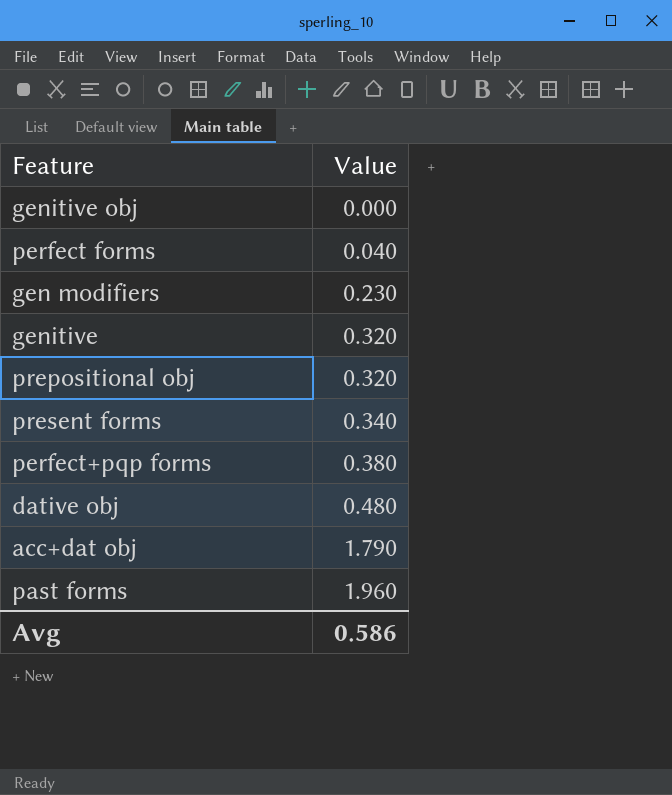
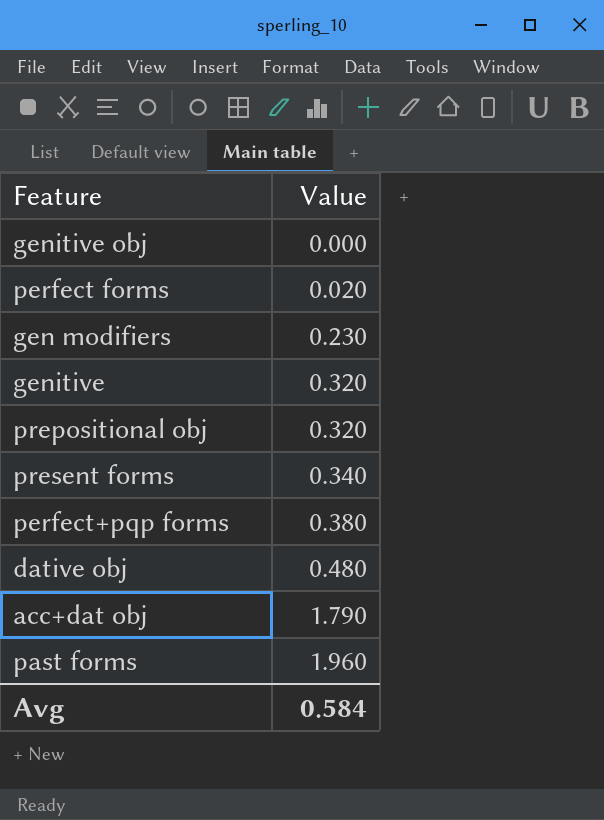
perfect forms | Value: 0.040 -> 0.020
Avg | Value: 0.586 -> 0.584

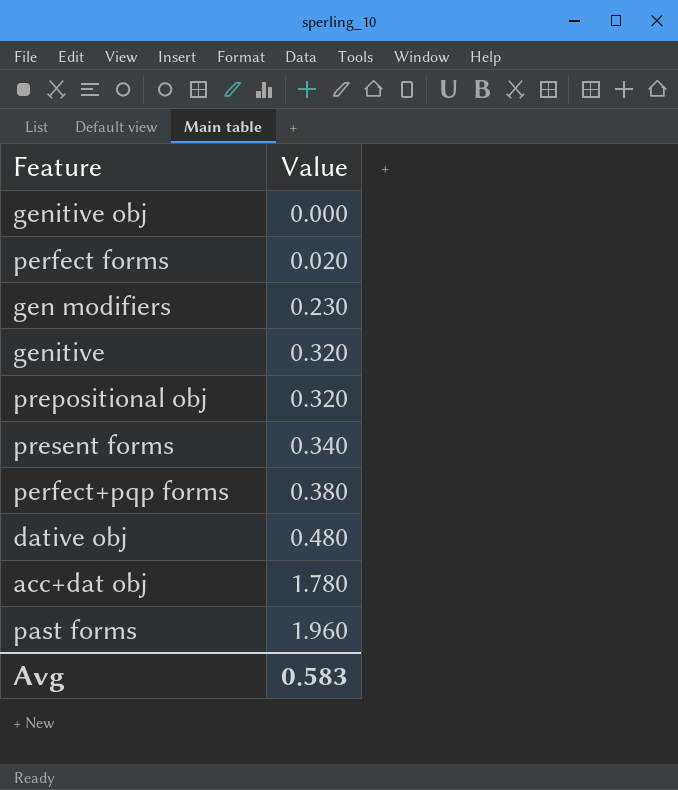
acc+dat obj | Value: 1.790 -> 1.780
Avg | Value: 0.584 -> 0.583

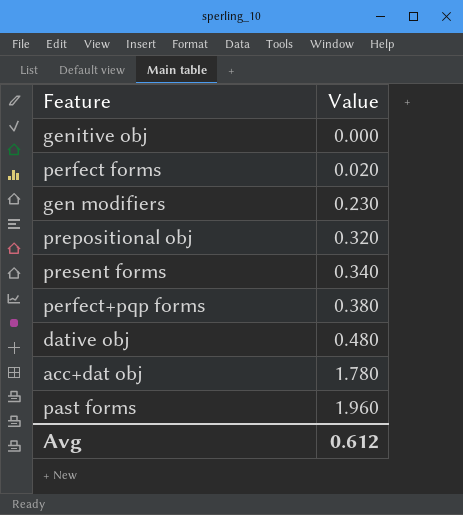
row genitive: 0.320 -> none
Avg | Value: 0.583 -> 0.612

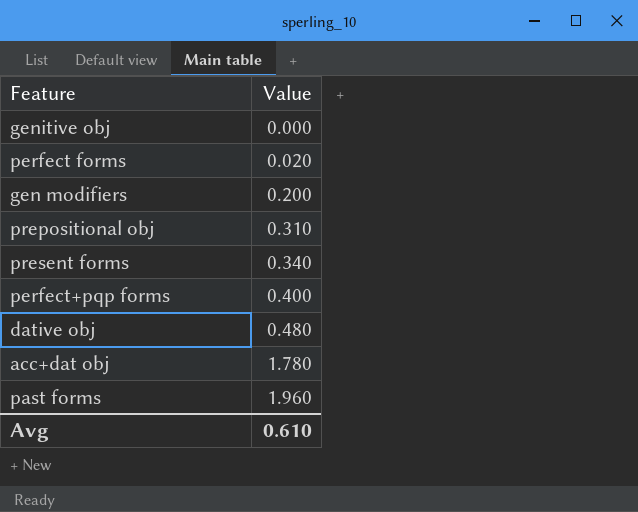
gen modifiers | Value: 0.230 -> 0.200
prepositional obj | Value: 0.320 -> 0.310
perfect+pqp forms | Value: 0.380 -> 0.400
Avg | Value: 0.612 -> 0.610

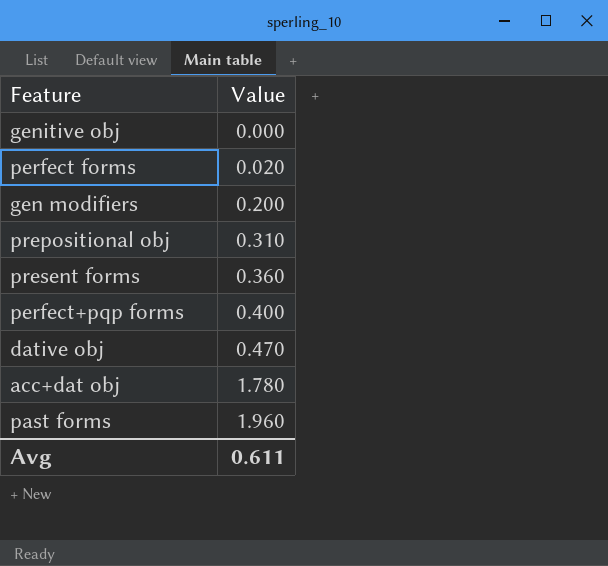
present forms | Value: 0.340 -> 0.360
dative obj | Value: 0.480 -> 0.470
Avg | Value: 0.610 -> 0.611

